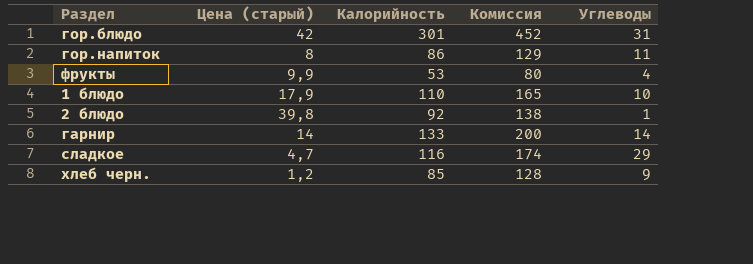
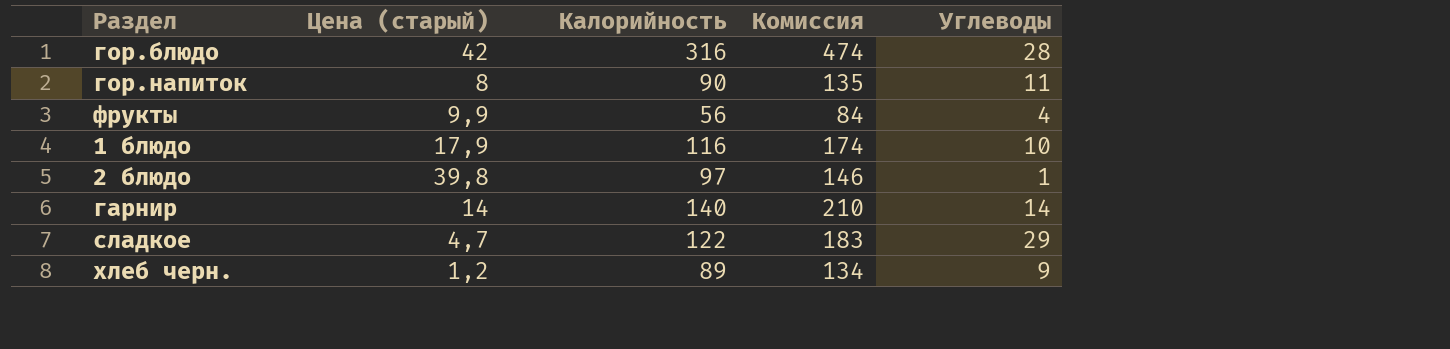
гор.блюдо | Калорийность: 301 -> 316
гор.блюдо | Комиссия: 452 -> 474
гор.блюдо | Углеводы: 31 -> 28
гор.напиток | Калорийность: 86 -> 90
гор.напиток | Комиссия: 129 -> 135
фрукты | Калорийность: 53 -> 56
фрукты | Комиссия: 80 -> 84
1 блюдо | Калорийность: 110 -> 116
1 блюдо | Комиссия: 165 -> 174
2 блюдо | Калорийность: 92 -> 97
2 блюдо | Комиссия: 138 -> 146
гарнир | Калорийность: 133 -> 140
гарнир | Комиссия: 200 -> 210
сладкое | Калорийность: 116 -> 122
сладкое | Комиссия: 174 -> 183
хлеб черн. | Калорийность: 85 -> 89
хлеб черн. | Комиссия: 128 -> 134

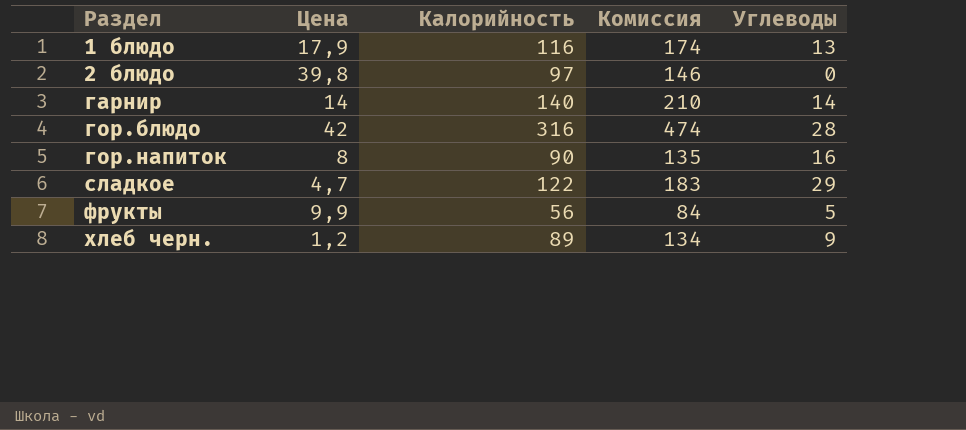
row order: none -> Раздел ascending
column name: Цена (старый) -> Цена
1 блюдо | Углеводы: 10 -> 13
2 блюдо | Углеводы: 1 -> 0
гор.напиток | Углеводы: 11 -> 16
фрукты | Углеводы: 4 -> 5

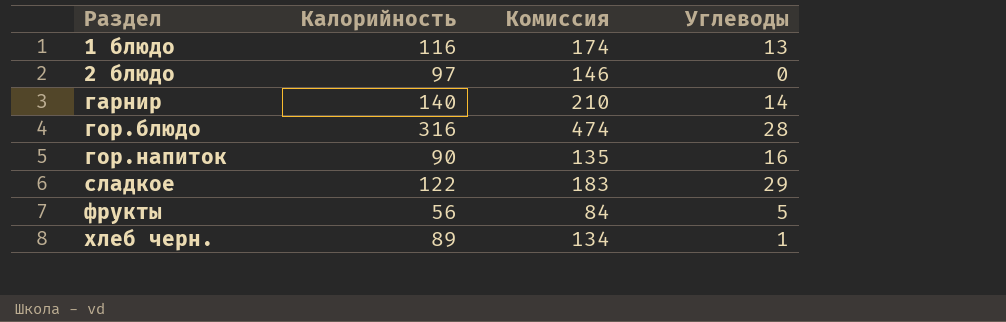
column Цена | position: 2 -> none
хлеб черн. | Углеводы: 9 -> 1

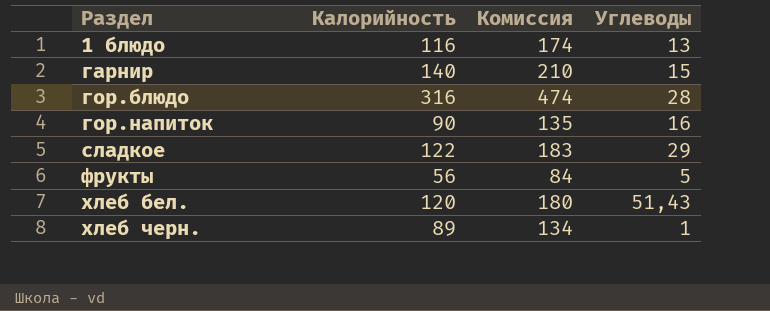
row 2 блюдо: 97 | 146 | 0 -> none
гарнир | Углеводы: 14 -> 15
row хлеб бел.: none -> 120 | 180 | 51,43

